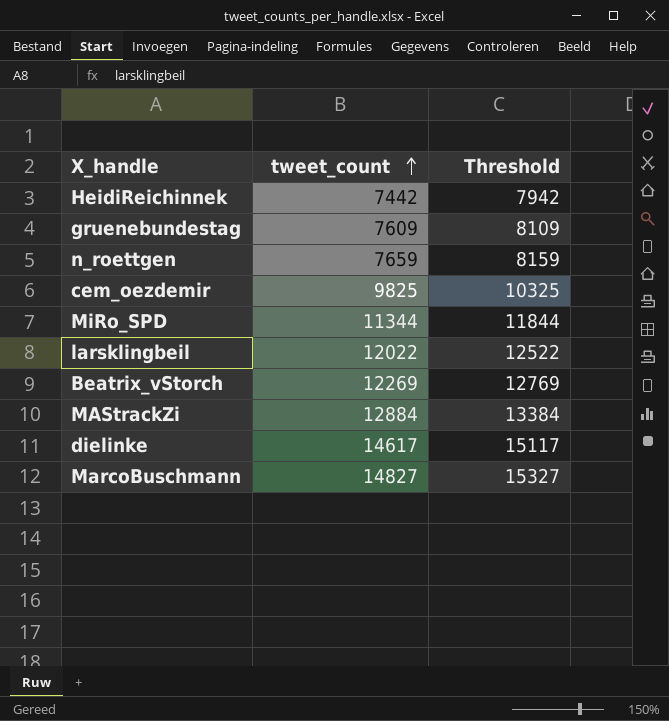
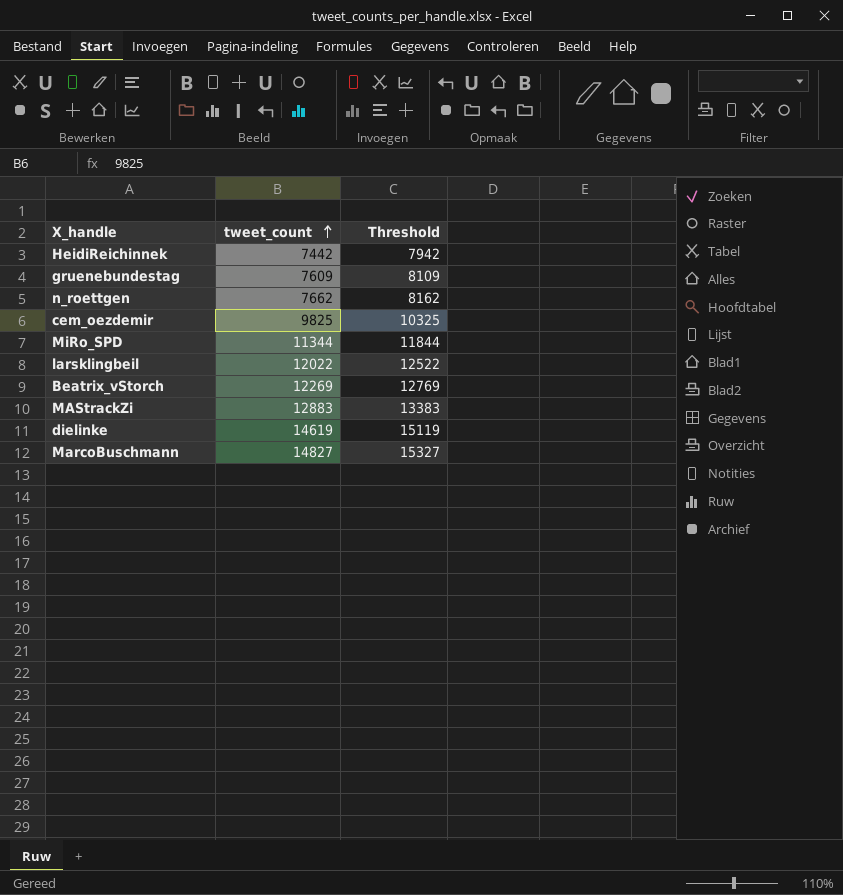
n_roettgen | tweet_count: 7659 -> 7662
n_roettgen | Threshold: 8159 -> 8162
MAStrackZi | tweet_count: 12884 -> 12883
MAStrackZi | Threshold: 13384 -> 13383
dielinke | tweet_count: 14617 -> 14619
dielinke | Threshold: 15117 -> 15119

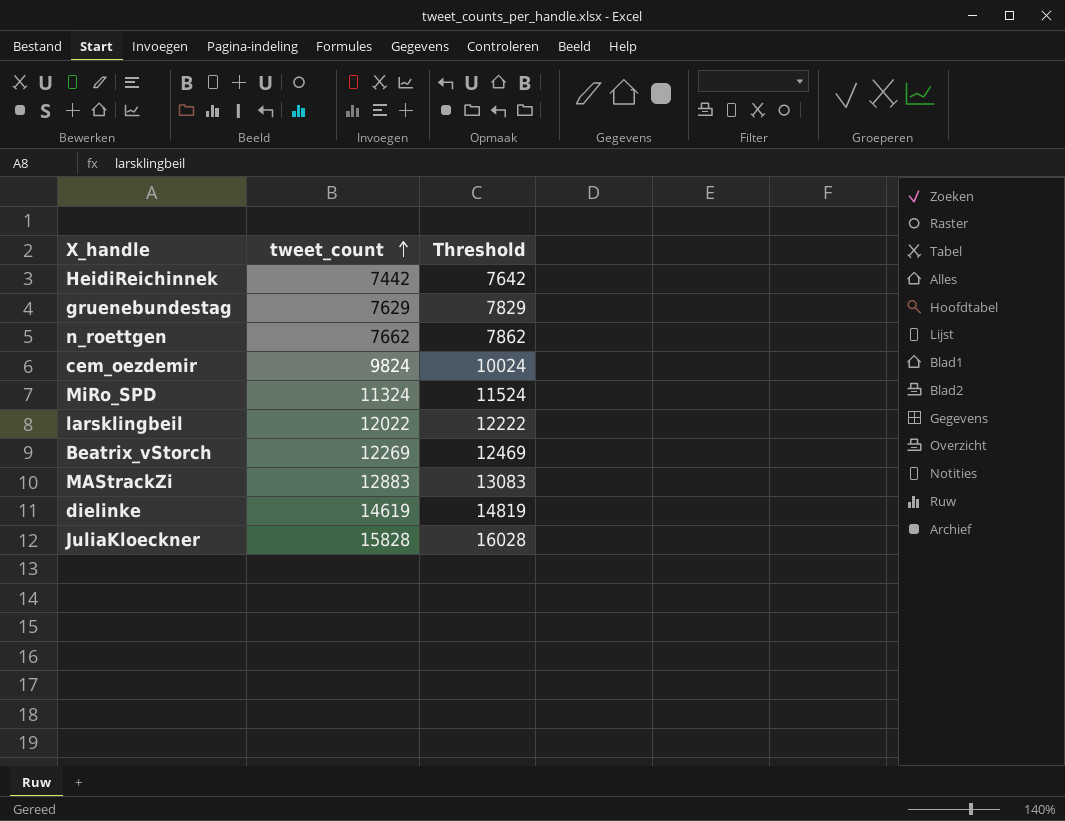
column Threshold | formula: [tweet_count] + 500 -> [tweet_count] + 200
row MarcoBuschmann: 14827 | 15327 -> none
gruenebundestag | tweet_count: 7609 -> 7629
cem_oezdemir | tweet_count: 9825 -> 9824
MiRo_SPD | tweet_count: 11344 -> 11324
row JuliaKloeckner: none -> 15828 | 16028

